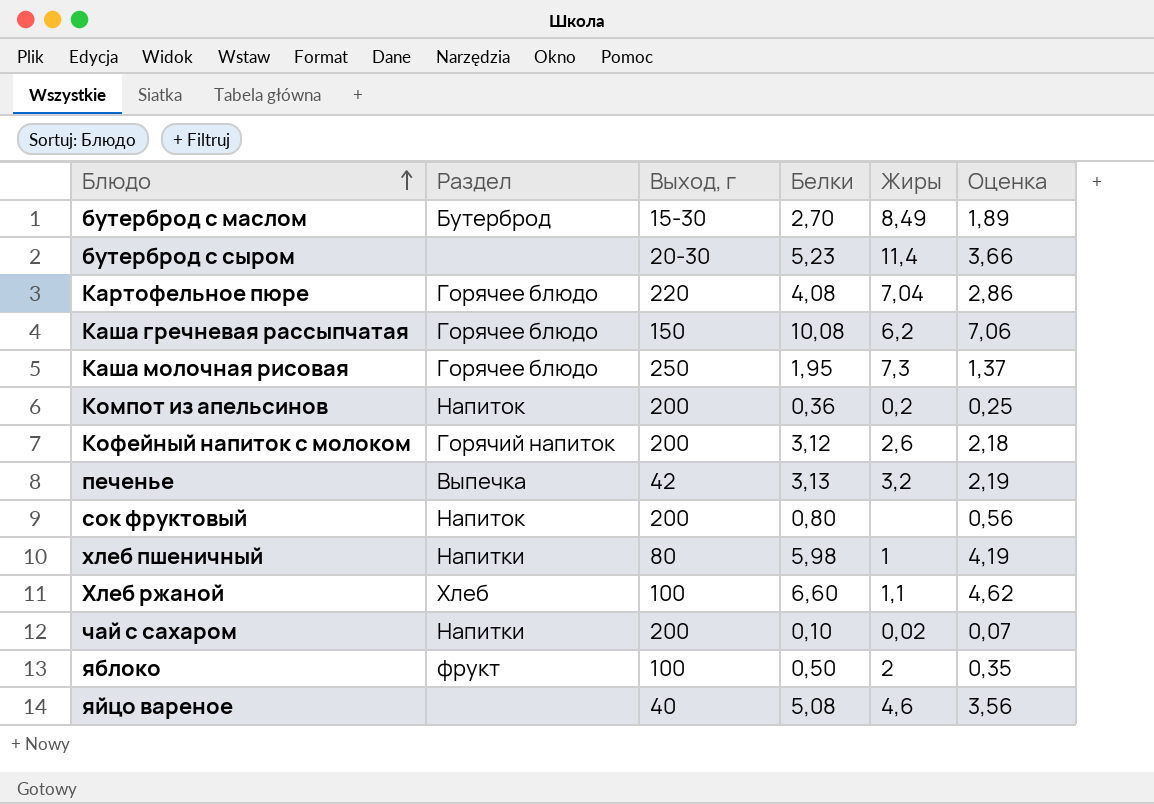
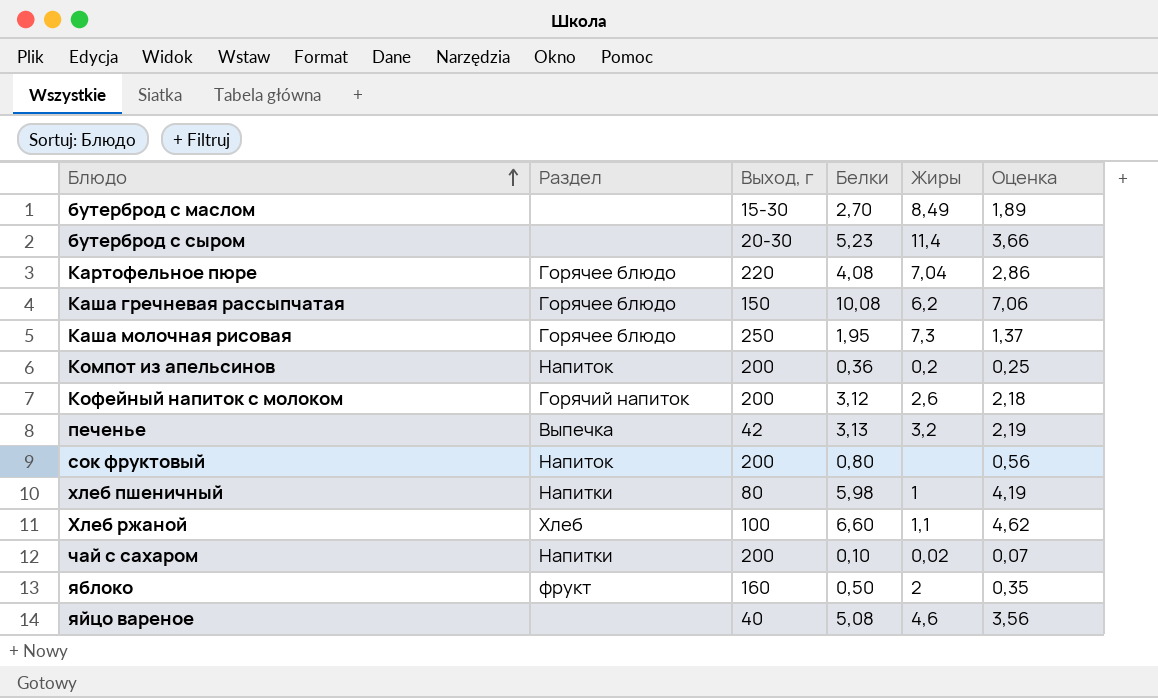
бутерброд с маслом | Раздел: Бутерброд -> none
яблоко | Выход, г: 100 -> 160

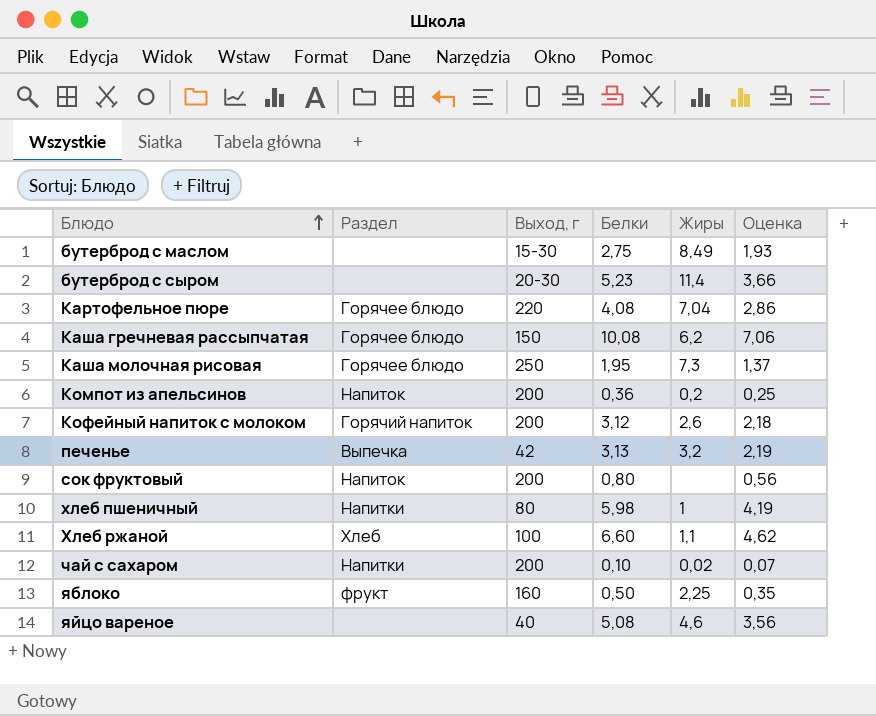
бутерброд с маслом | Белки: 2,70 -> 2,75
бутерброд с маслом | Оценка: 1,89 -> 1,93
яблоко | Жиры: 2 -> 2,25

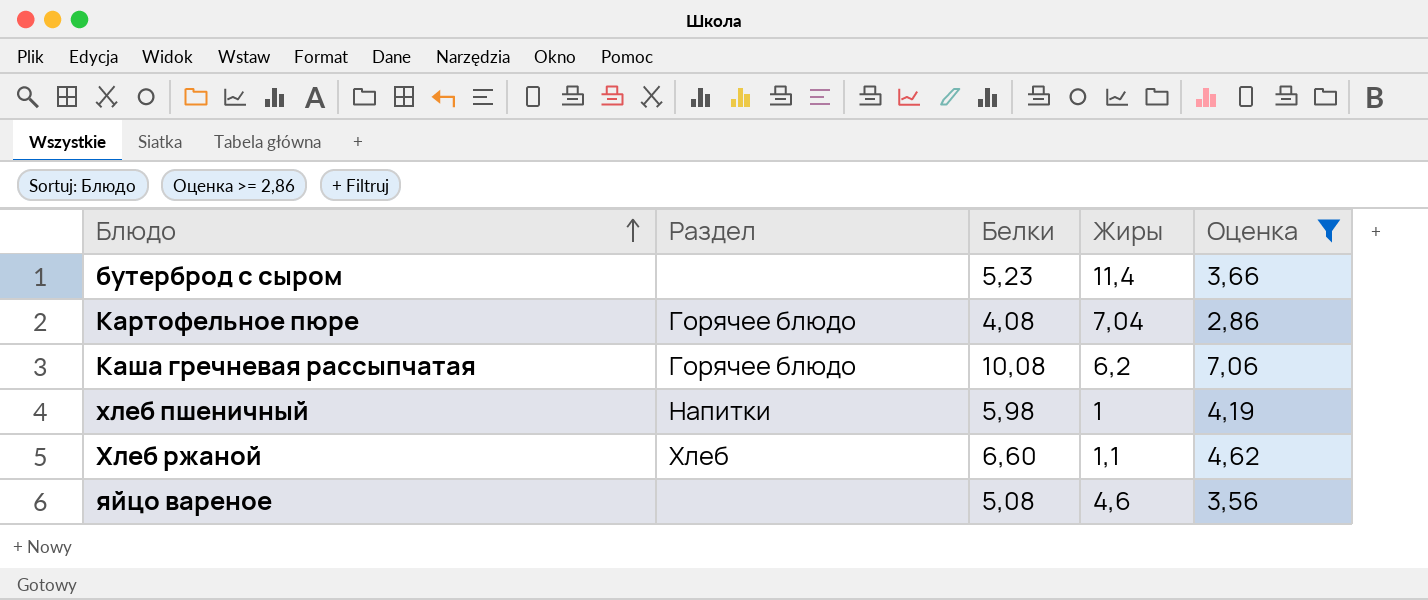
filter: none -> Оценка >= 2,86
column Выход, г | position: 3 -> none

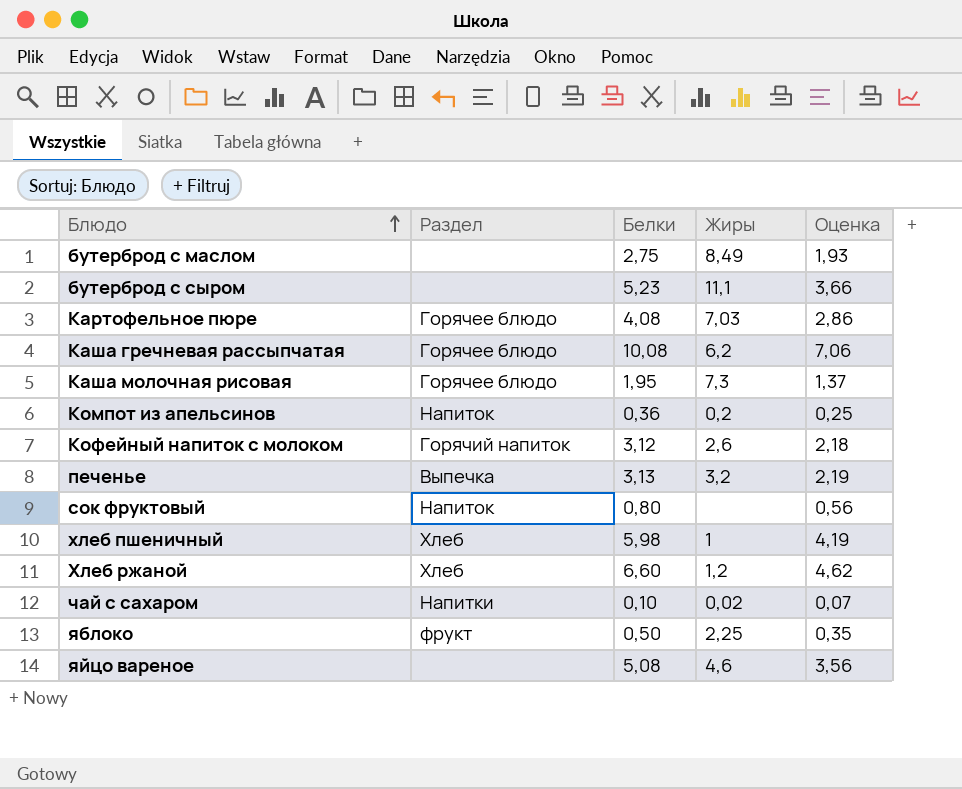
filter: Оценка >= 2,86 -> none
бутерброд с сыром | Жиры: 11,4 -> 11,1
Картофельное пюре | Жиры: 7,04 -> 7,03
хлеб пшеничный | Раздел: Напитки -> Хлеб
Хлеб ржаной | Жиры: 1,1 -> 1,2

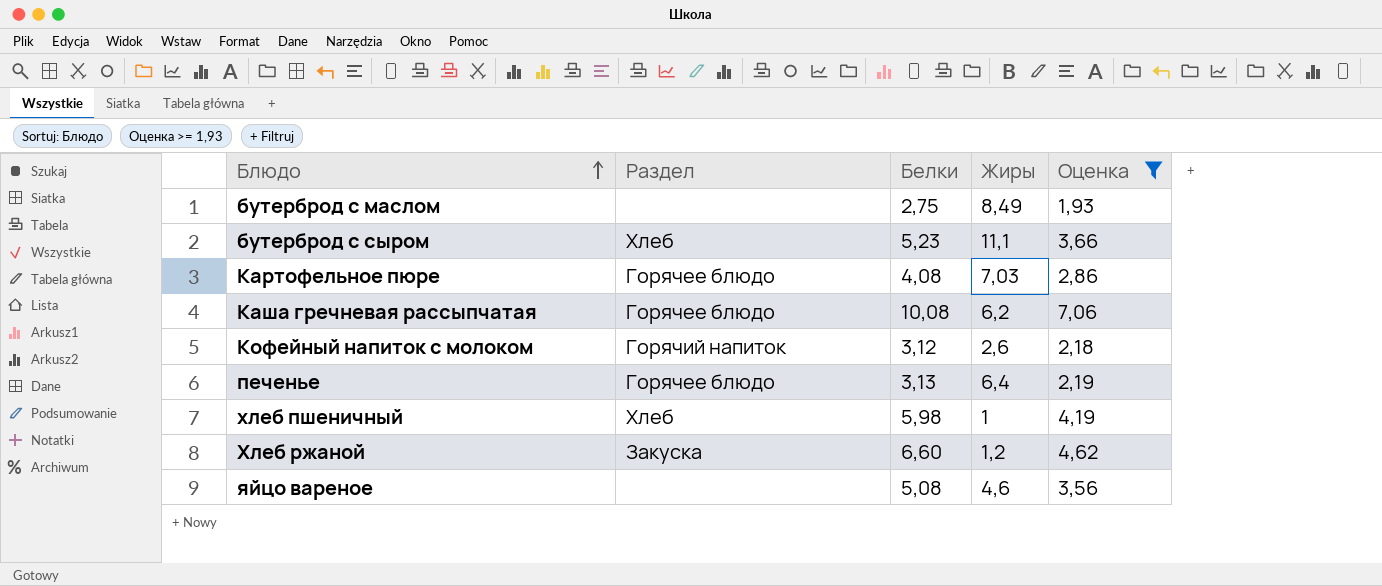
filter: none -> Оценка >= 1,93
бутерброд с сыром | Раздел: none -> Хлеб
печенье | Раздел: Выпечка -> Горячее блюдо
печенье | Жиры: 3,2 -> 6,4
Хлеб ржаной | Раздел: Хлеб -> Закуска

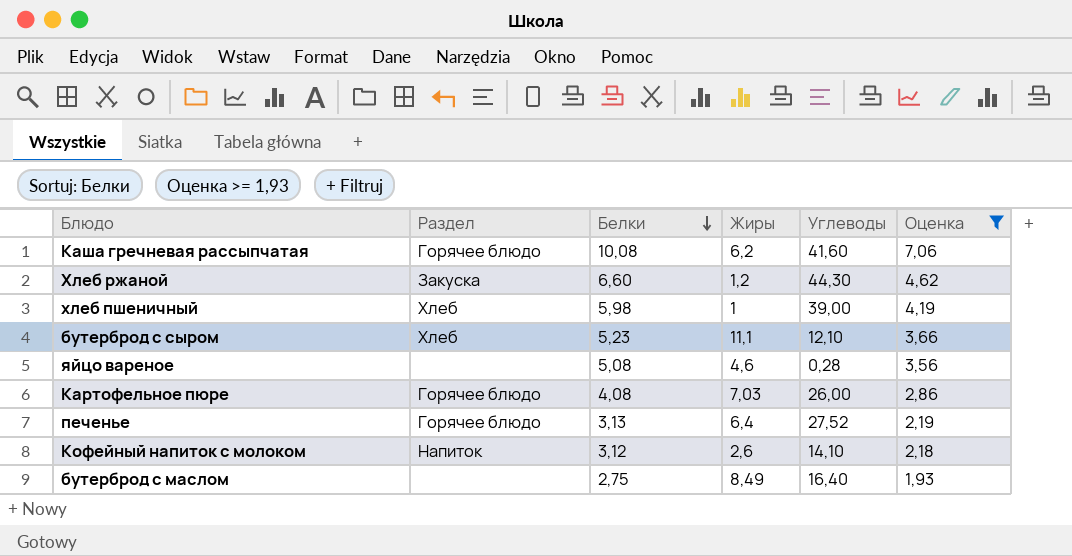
row order: Блюдо ascending -> Белки descending
column Углеводы | position: none -> 5
Кофейный напиток с молоком | Раздел: Горячий напиток -> Напиток

